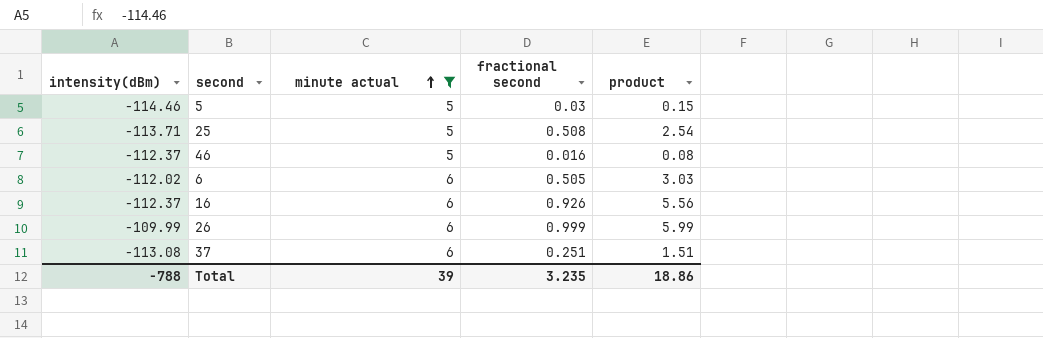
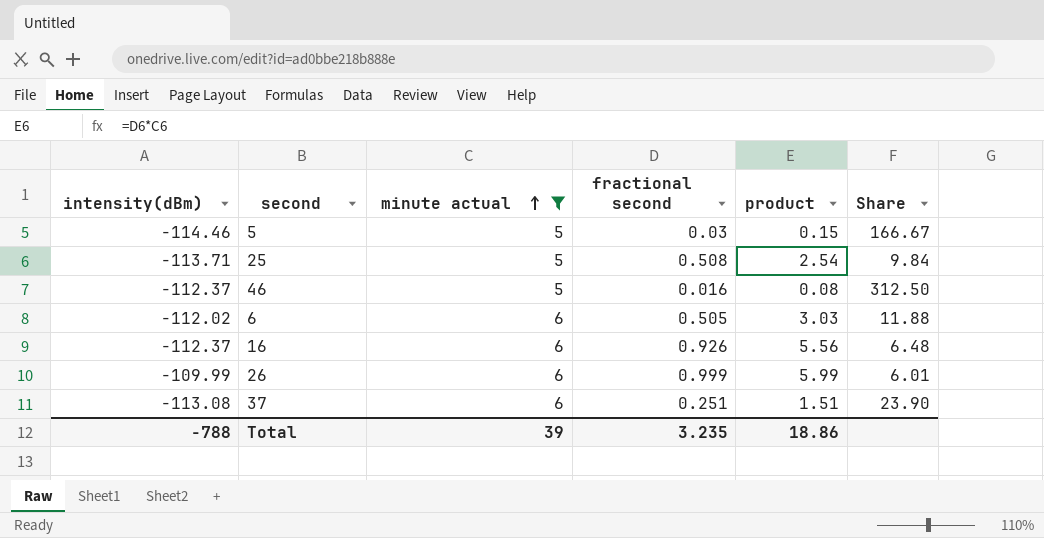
column Share | formula: none -> [minute actual] / [fractional second]

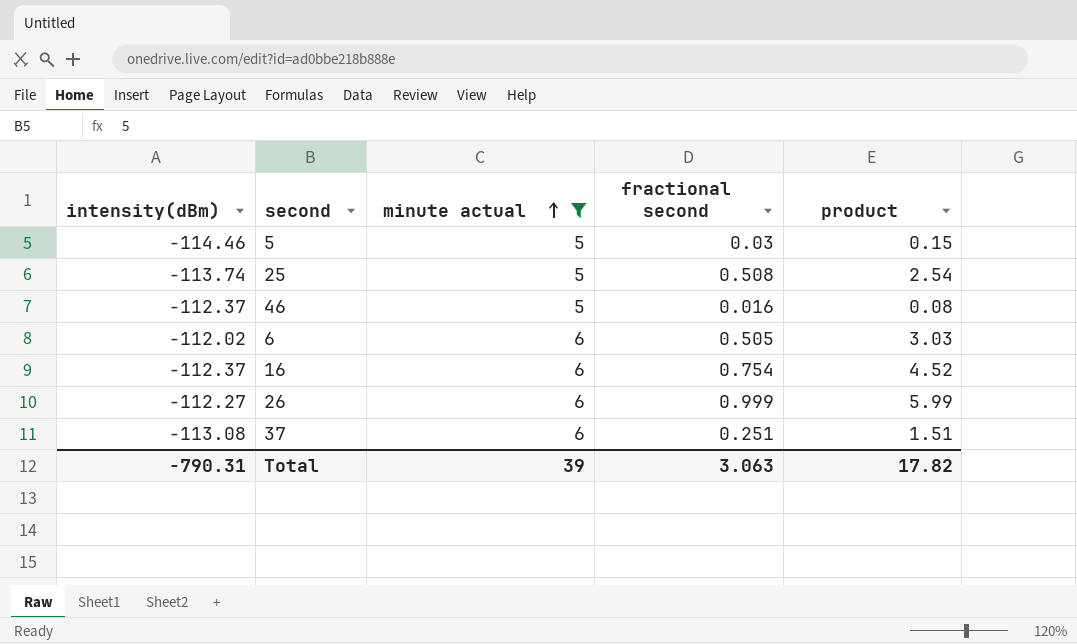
column Share | formula: [minute actual] / [fractional second] -> none
25 | intensity(dBm): -113.71 -> -113.74
16 | fractional second: 0.926 -> 0.754
16 | product: 5.56 -> 4.52
26 | intensity(dBm): -109.99 -> -112.27
Total | intensity(dBm): -788 -> -790.31
Total | fractional second: 3.235 -> 3.063
Total | product: 18.86 -> 17.82

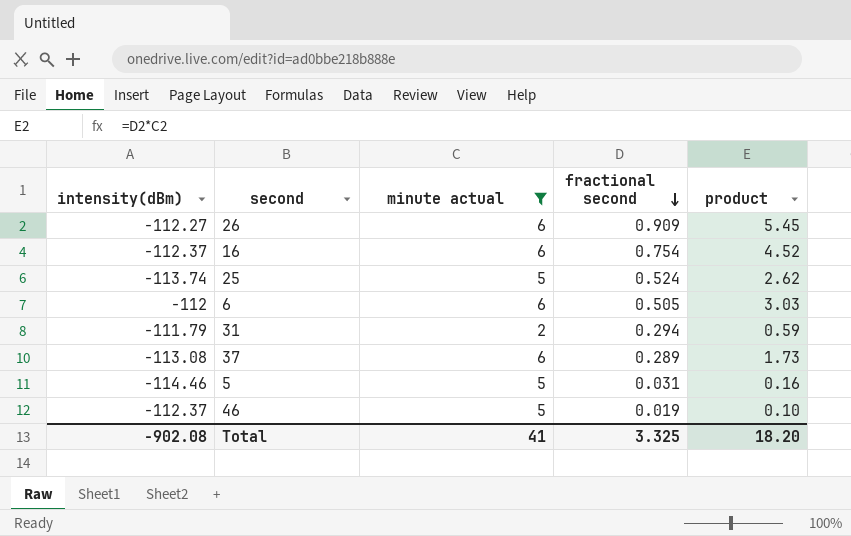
row order: minute actual ascending -> fractional second descending
26 | fractional second: 0.999 -> 0.909
26 | product: 5.99 -> 5.45
25 | fractional second: 0.508 -> 0.524
25 | product: 2.54 -> 2.62
6 | intensity(dBm): -112.02 -> -112
row 31: none -> -111.79 | 2 | 0.294 | 0.59
37 | fractional second: 0.251 -> 0.289
37 | product: 1.51 -> 1.73
5 | fractional second: 0.03 -> 0.031
5 | product: 0.15 -> 0.16
46 | fractional second: 0.016 -> 0.019
46 | product: 0.08 -> 0.10
Total | intensity(dBm): -790.31 -> -902.08
Total | minute actual: 39 -> 41
Total | fractional second: 3.063 -> 3.325
Total | product: 17.82 -> 18.20

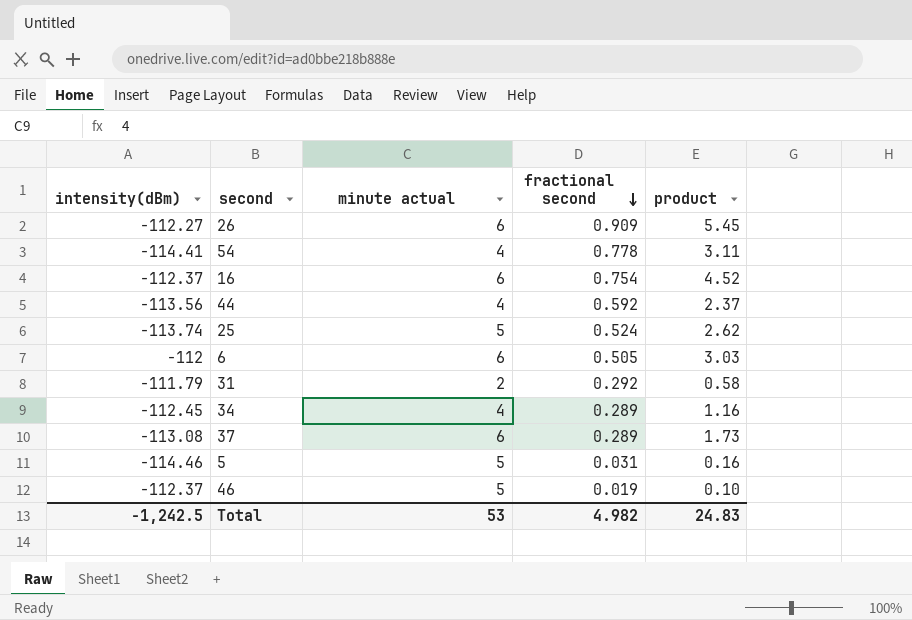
filter: minute actual != 4 -> none
31 | fractional second: 0.294 -> 0.292
31 | product: 0.59 -> 0.58
Total | intensity(dBm): -902.08 -> -1,242.5
Total | minute actual: 41 -> 53
Total | fractional second: 3.325 -> 4.982
Total | product: 18.20 -> 24.83

